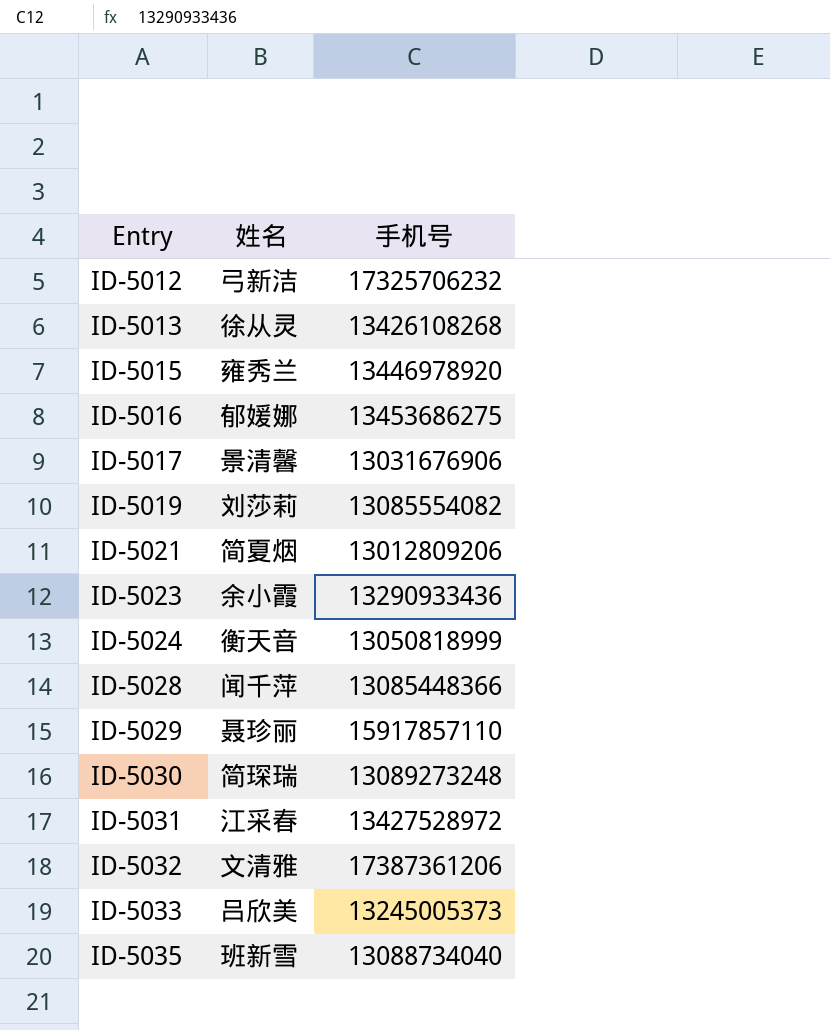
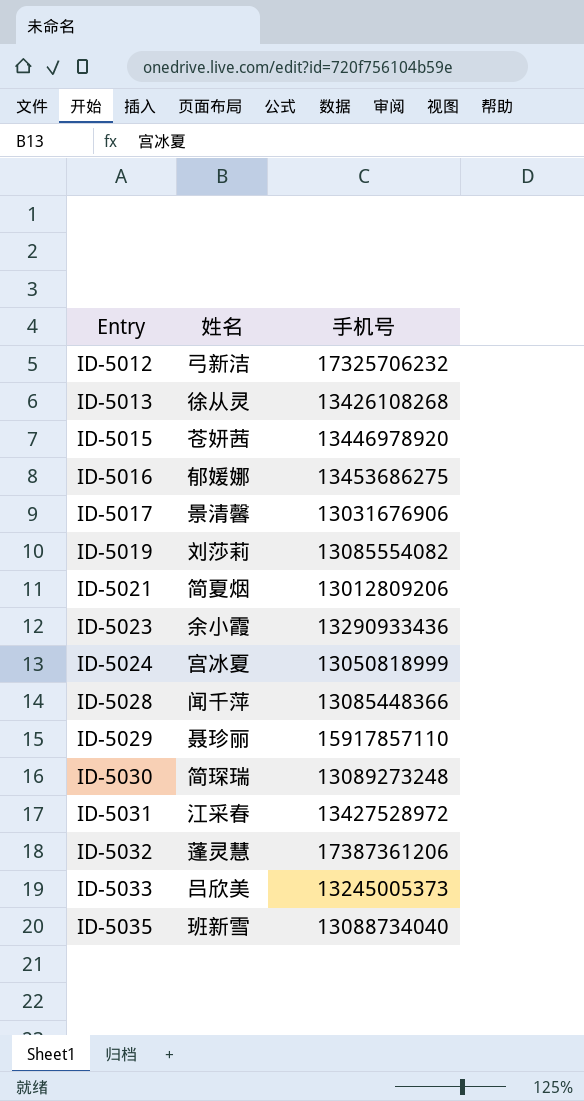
ID-5015 | 姓名: 雍秀兰 -> 苍妍茜
ID-5024 | 姓名: 衡天音 -> 宫冰夏
ID-5032 | 姓名: 文清雅 -> 蓬灵慧

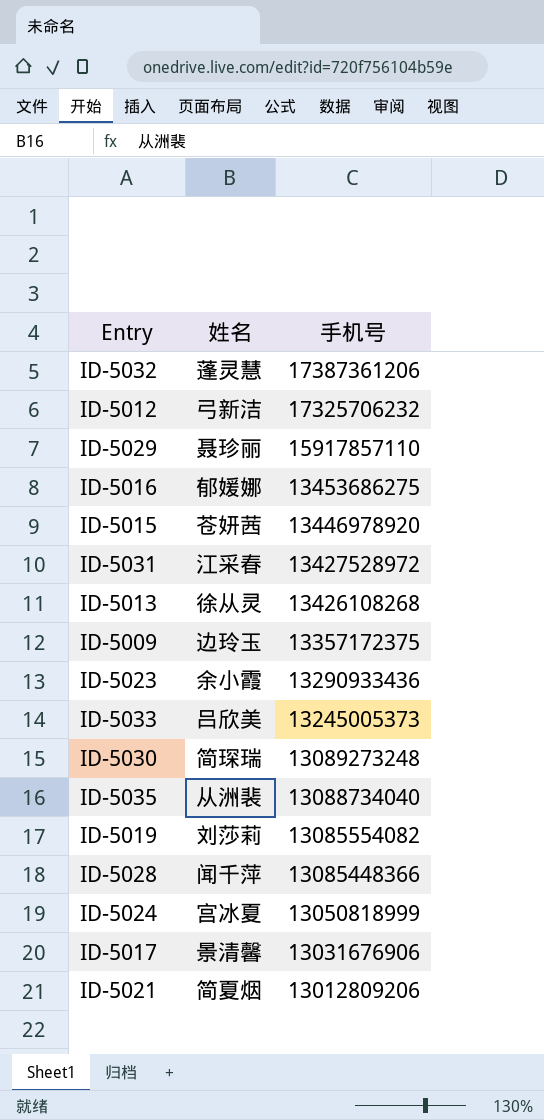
row order: Entry ascending -> 手机号 descending
row ID-5009: none -> 边玲玉 | 13357172375
ID-5035 | 姓名: 班新雪 -> 从洲裴

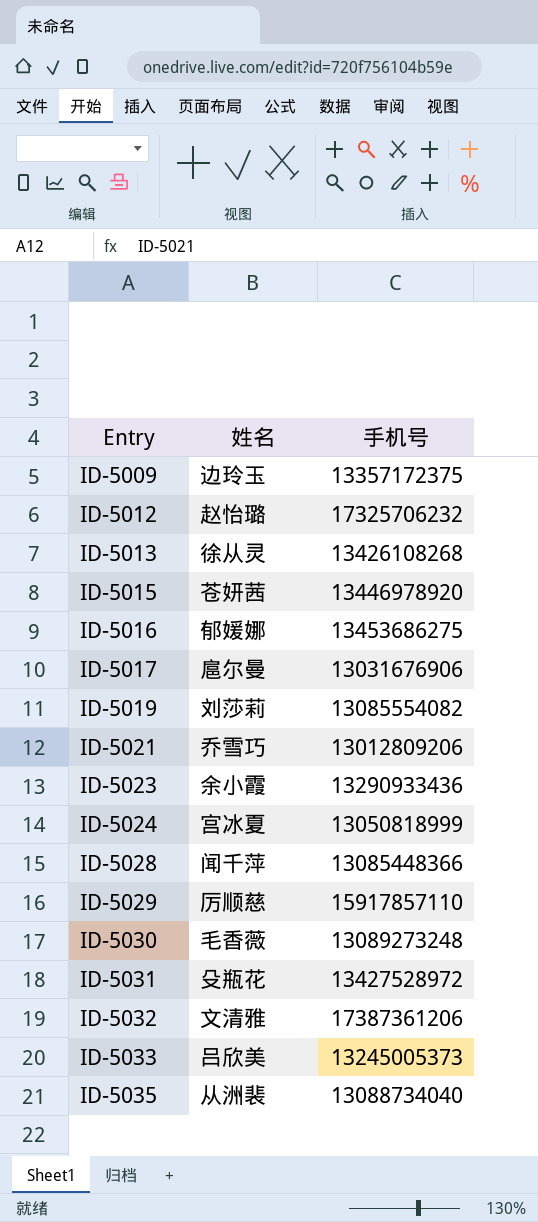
row order: 手机号 descending -> Entry ascending
ID-5012 | 姓名: 弓新洁 -> 赵怡璐
ID-5017 | 姓名: 景清馨 -> 扈尔曼
ID-5021 | 姓名: 简夏烟 -> 乔雪巧
ID-5029 | 姓名: 聂珍丽 -> 厉顺慈
ID-5030 | 姓名: 简琛瑞 -> 毛香薇
ID-5031 | 姓名: 江采春 -> 殳瓶花
ID-5032 | 姓名: 蓬灵慧 -> 文清雅

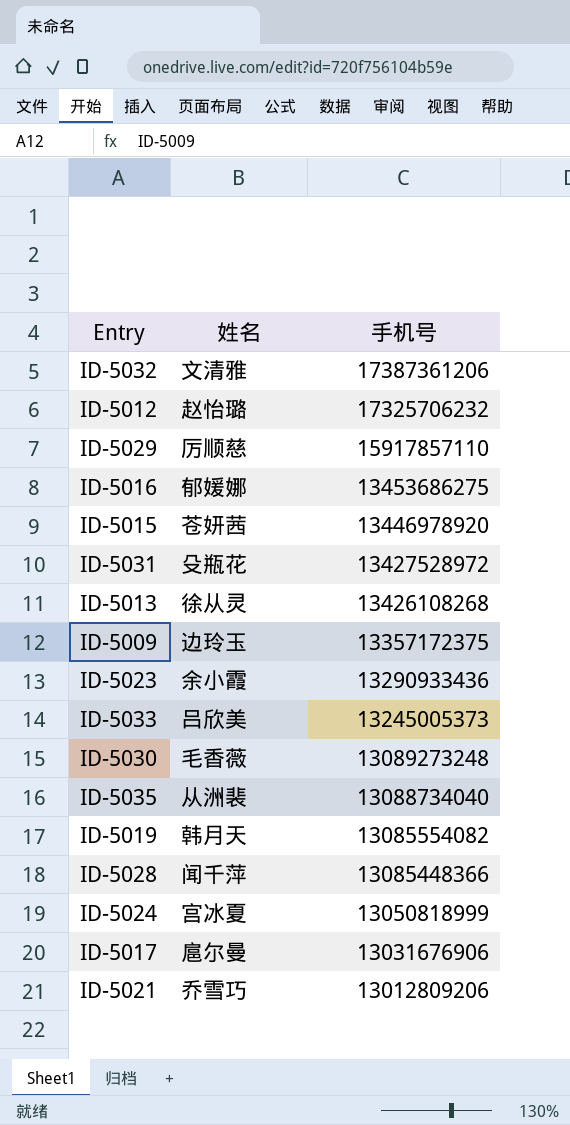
row order: Entry ascending -> 手机号 descending
ID-5019 | 姓名: 刘莎莉 -> 韩月天

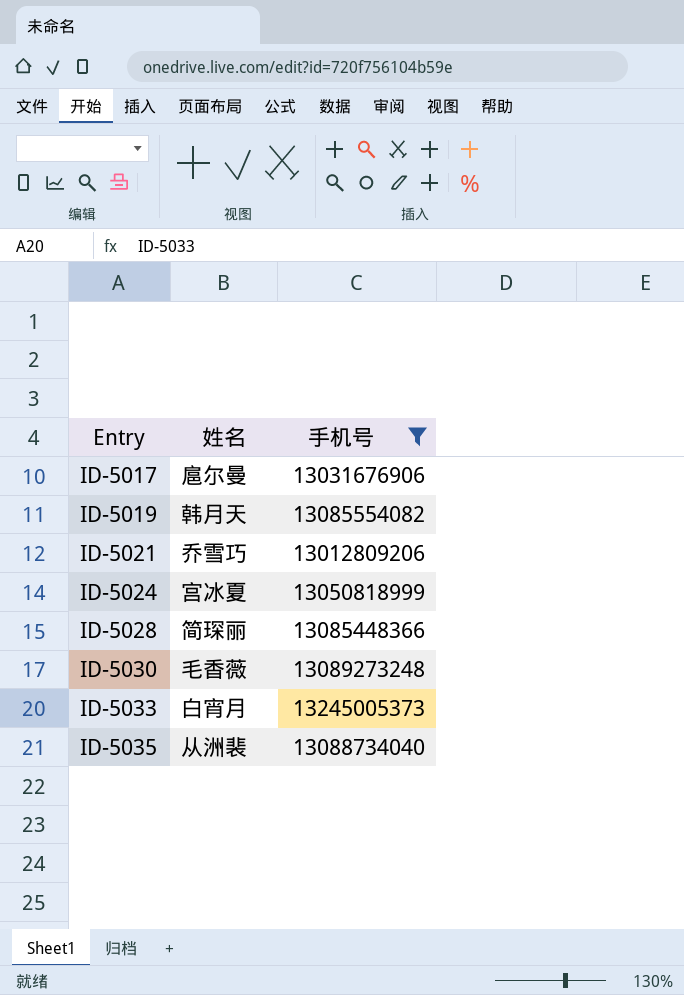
filter: none -> 手机号 <= 13245005373
row order: 手机号 descending -> Entry ascending
ID-5028 | 姓名: 闻千萍 -> 简琛丽
ID-5033 | 姓名: 吕欣美 -> 白宵月

